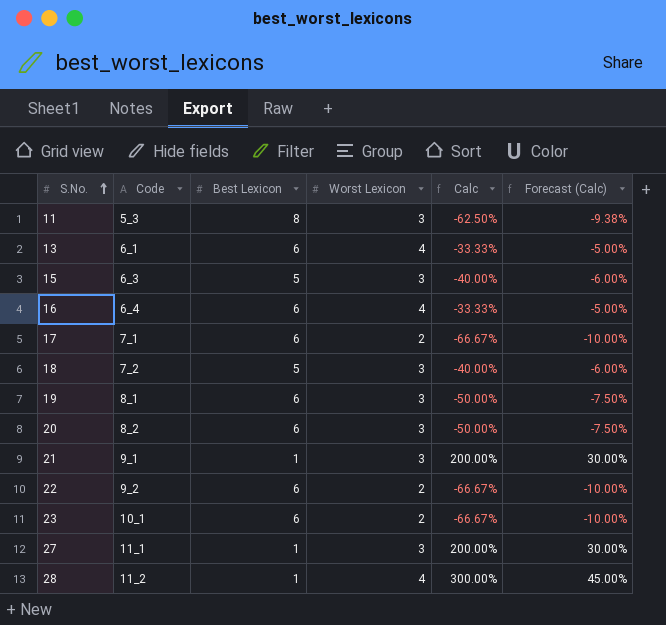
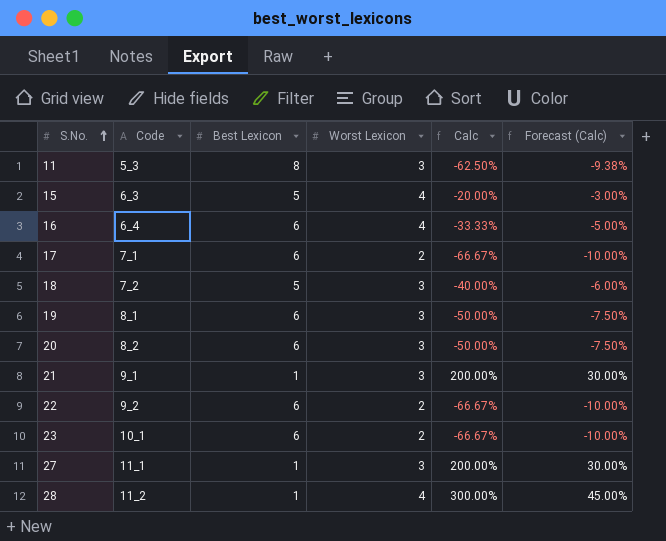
row 13: 6_1 | 6 | 4 | -33.33% | -5.00% -> none
15 | Worst Lexicon: 3 -> 4
15 | Calc: -40.00% -> -20.00%
15 | Forecast (Calc): -6.00% -> -3.00%

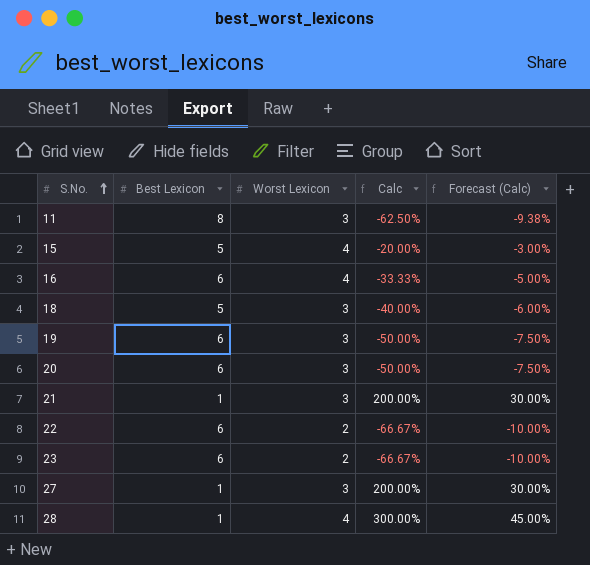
column Code | position: 2 -> none
row 17: 7_1 | 6 | 2 | -66.67% | -10.00% -> none

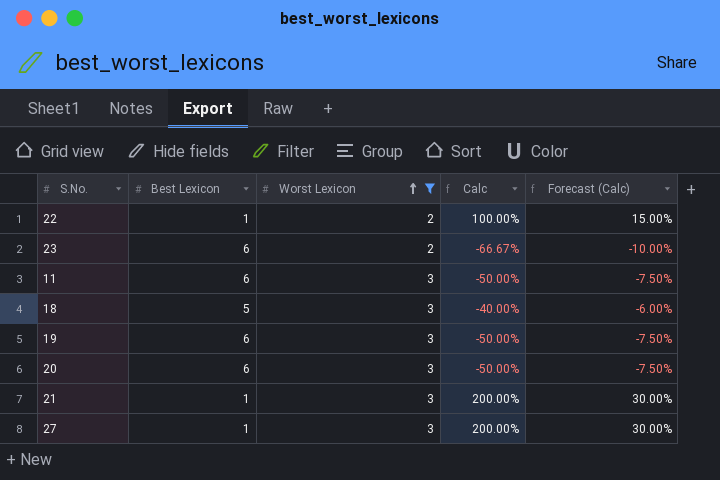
filter: none -> Worst Lexicon != 4
row order: S.No. ascending -> Worst Lexicon ascending
22 | Best Lexicon: 6 -> 1
22 | Calc: -66.67% -> 100.00%
22 | Forecast (Calc): -10.00% -> 15.00%
11 | Best Lexicon: 8 -> 6
11 | Calc: -62.50% -> -50.00%
11 | Forecast (Calc): -9.38% -> -7.50%

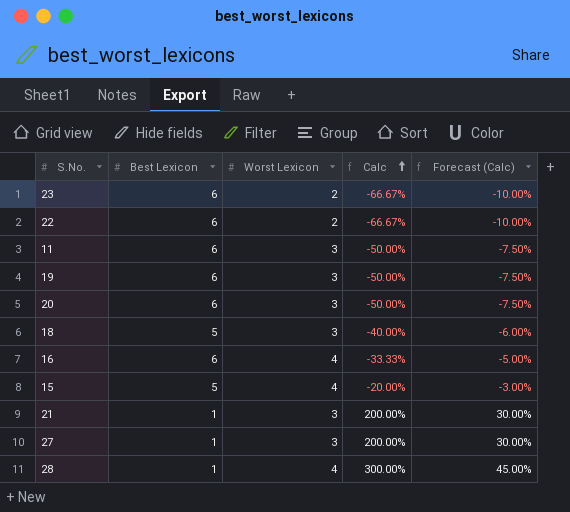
filter: Worst Lexicon != 4 -> none
row order: Worst Lexicon ascending -> Calc ascending
22 | Best Lexicon: 1 -> 6
22 | Calc: 100.00% -> -66.67%
22 | Forecast (Calc): 15.00% -> -10.00%

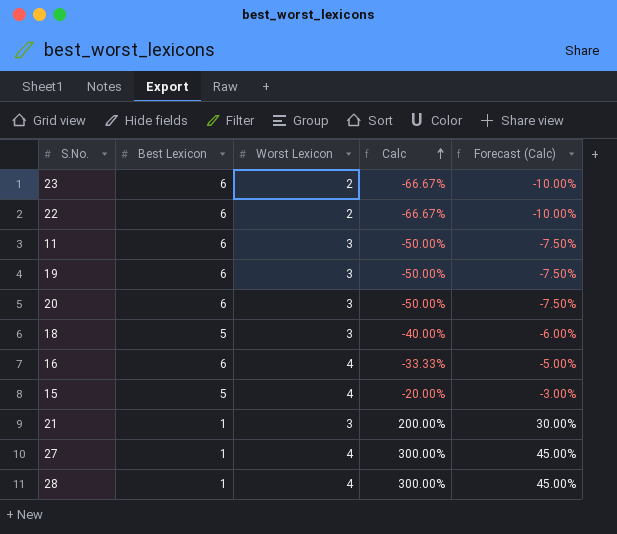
27 | Worst Lexicon: 3 -> 4
27 | Calc: 200.00% -> 300.00%
27 | Forecast (Calc): 30.00% -> 45.00%

